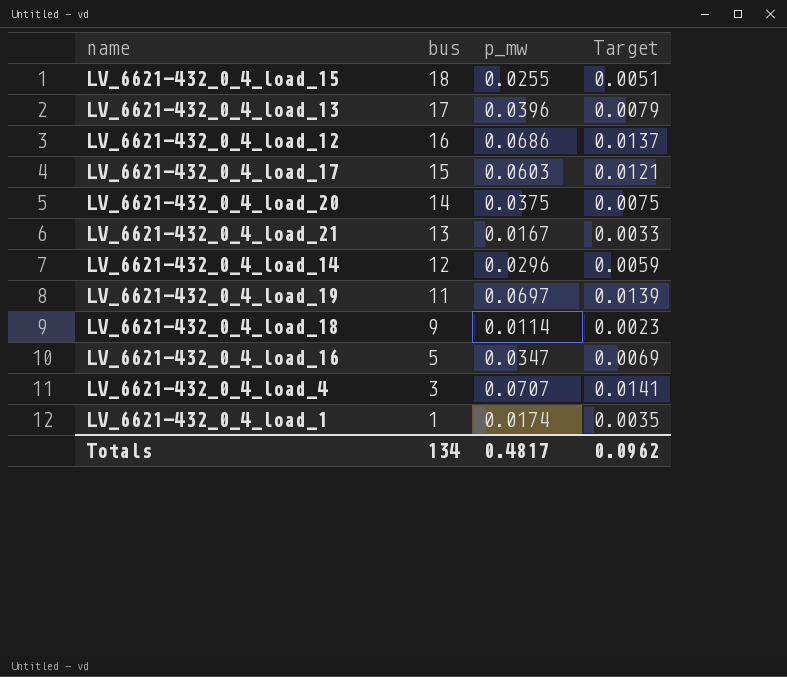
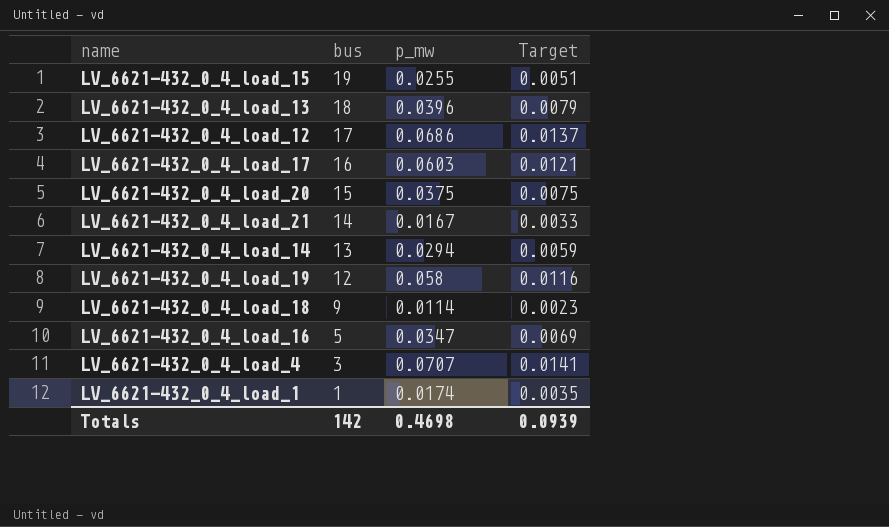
LV_6621-432_0_4_load_15 | bus: 18 -> 19
LV_6621-432_0_4_load_13 | bus: 17 -> 18
LV_6621-432_0_4_load_12 | bus: 16 -> 17
LV_6621-432_0_4_load_17 | bus: 15 -> 16
LV_6621-432_0_4_load_20 | bus: 14 -> 15
LV_6621-432_0_4_load_21 | bus: 13 -> 14
LV_6621-432_0_4_load_14 | bus: 12 -> 13
LV_6621-432_0_4_load_14 | p_mw: 0.0296 -> 0.0294
LV_6621-432_0_4_load_19 | bus: 11 -> 12
LV_6621-432_0_4_load_19 | p_mw: 0.0697 -> 0.058
LV_6621-432_0_4_load_19 | Target: 0.0139 -> 0.0116
Totals | bus: 134 -> 142
Totals | p_mw: 0.4817 -> 0.4698
Totals | Target: 0.0962 -> 0.0939

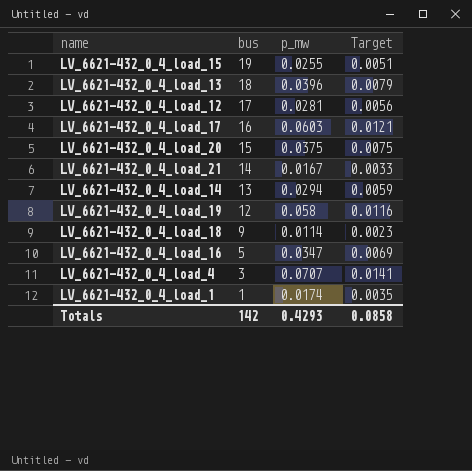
LV_6621-432_0_4_load_12 | p_mw: 0.0686 -> 0.0281
LV_6621-432_0_4_load_12 | Target: 0.0137 -> 0.0056
Totals | p_mw: 0.4698 -> 0.4293
Totals | Target: 0.0939 -> 0.0858

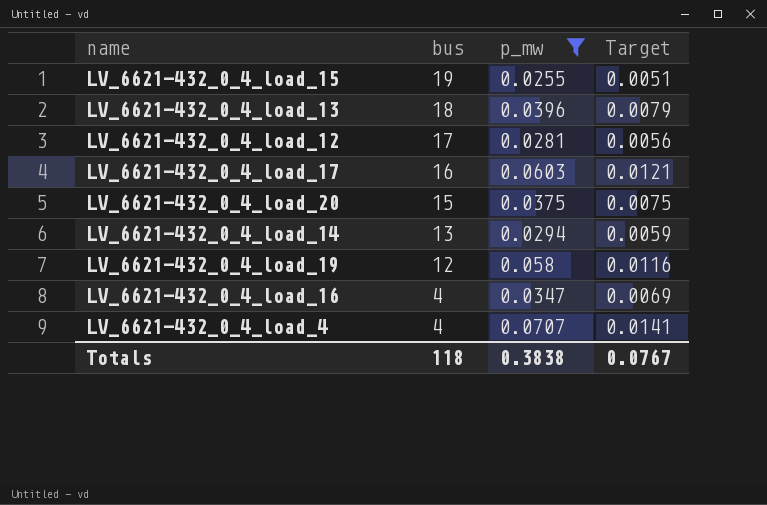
filter: none -> p_mw >= 0.0255
LV_6621-432_0_4_load_16 | bus: 5 -> 4
LV_6621-432_0_4_load_4 | bus: 3 -> 4
Totals | bus: 142 -> 118
Totals | p_mw: 0.4293 -> 0.3838
Totals | Target: 0.0858 -> 0.0767

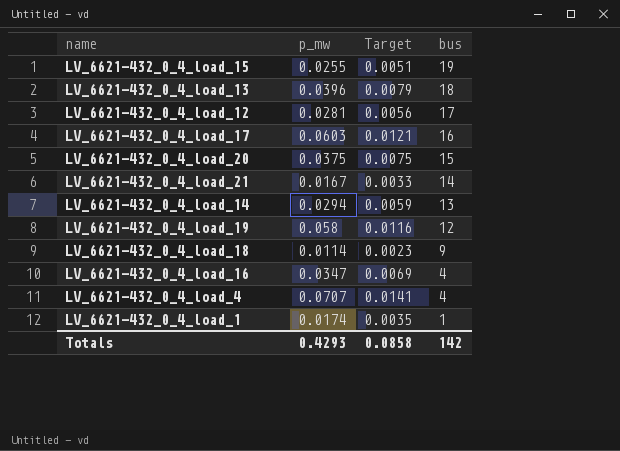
filter: p_mw >= 0.0255 -> none
column bus | position: 2 -> 4
Totals | p_mw: 0.3838 -> 0.4293
Totals | Target: 0.0767 -> 0.0858
Totals | bus: 118 -> 142

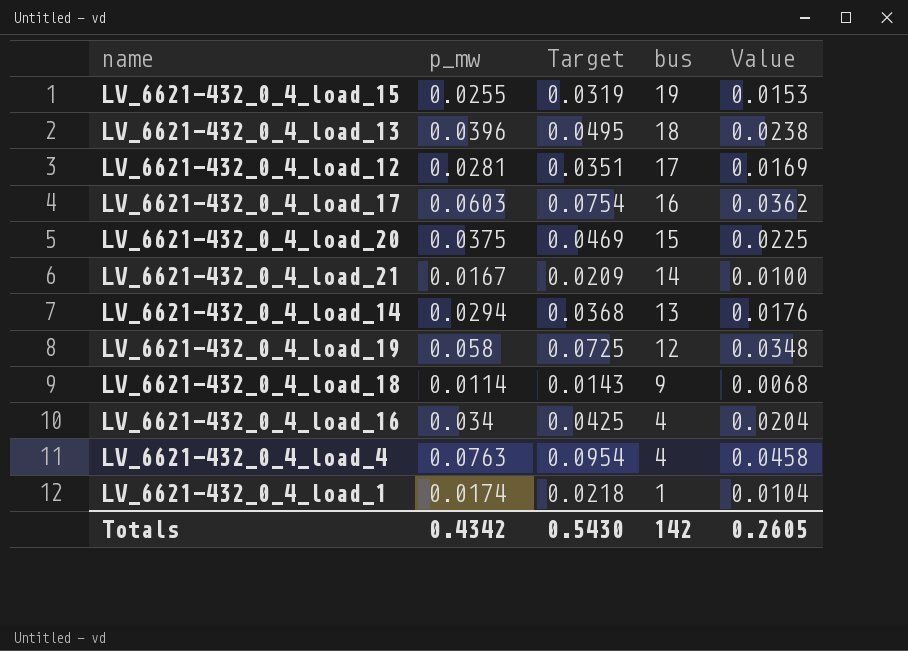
column Target | formula: [p_mw] * 0.2 -> [p_mw] * 1.25
column Value | formula: none -> [p_mw] * 0.6
LV_6621-432_0_4_load_16 | p_mw: 0.0347 -> 0.034
LV_6621-432_0_4_load_4 | p_mw: 0.0707 -> 0.0763
Totals | p_mw: 0.4293 -> 0.4342
Totals | Target: 0.0858 -> 0.5430

